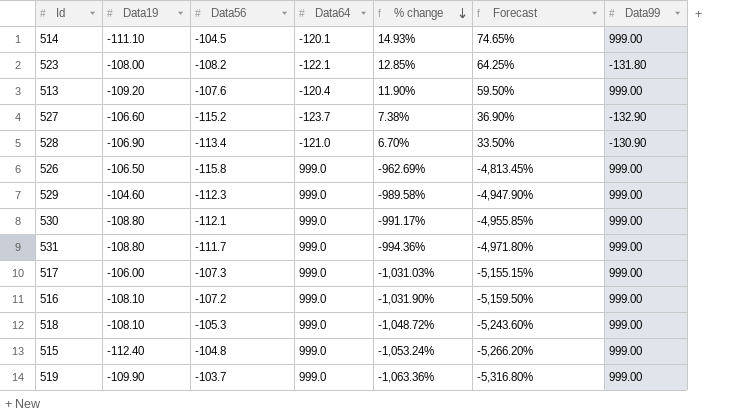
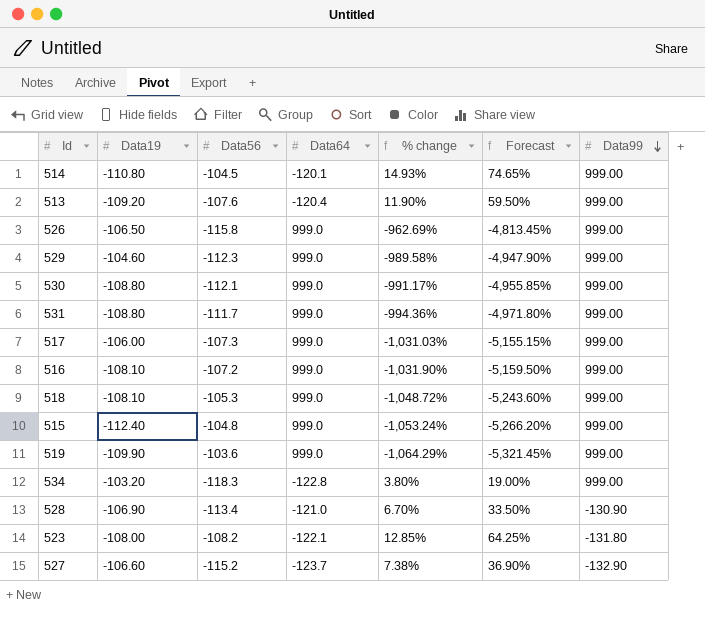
row order: % change descending -> Data99 descending
514 | Data19: -111.10 -> -110.80
519 | Data56: -103.7 -> -103.6
519 | % change: -1,063.36% -> -1,064.29%
519 | Forecast: -5,316.80% -> -5,321.45%
row 534: none -> -103.20 | -118.3 | -122.8 | 3.80% | 19.00% | 999.00

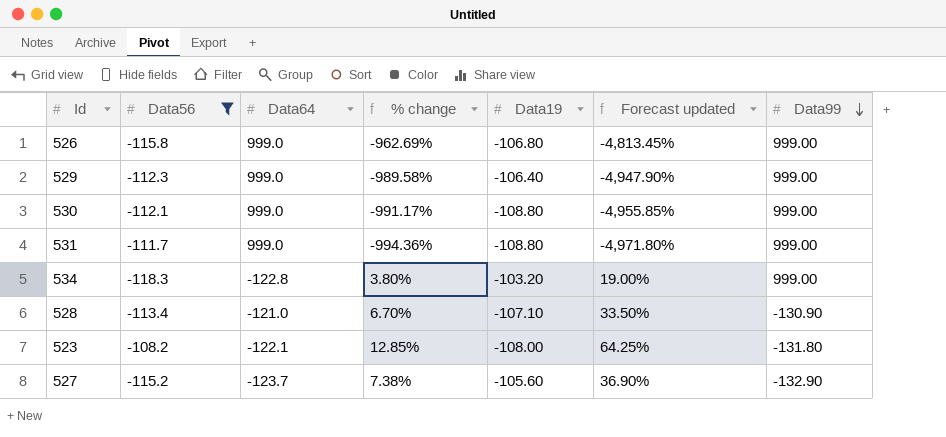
filter: none -> Data56 <= -108.2
column Data19 | position: 2 -> 5
column name: Forecast -> Forecast updated
526 | Data19: -106.50 -> -106.80
529 | Data19: -104.60 -> -106.40
528 | Data19: -106.90 -> -107.10
527 | Data19: -106.60 -> -105.60

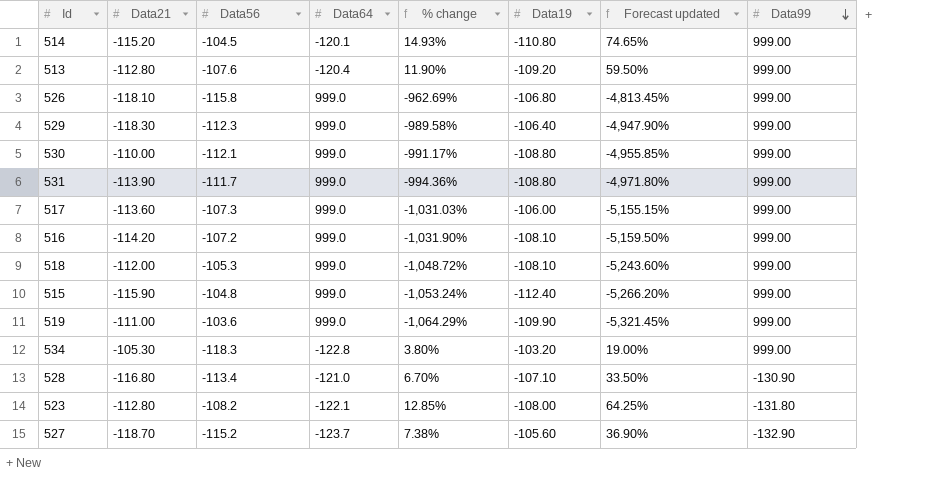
filter: Data56 <= -108.2 -> none
column Data21 | position: none -> 2

